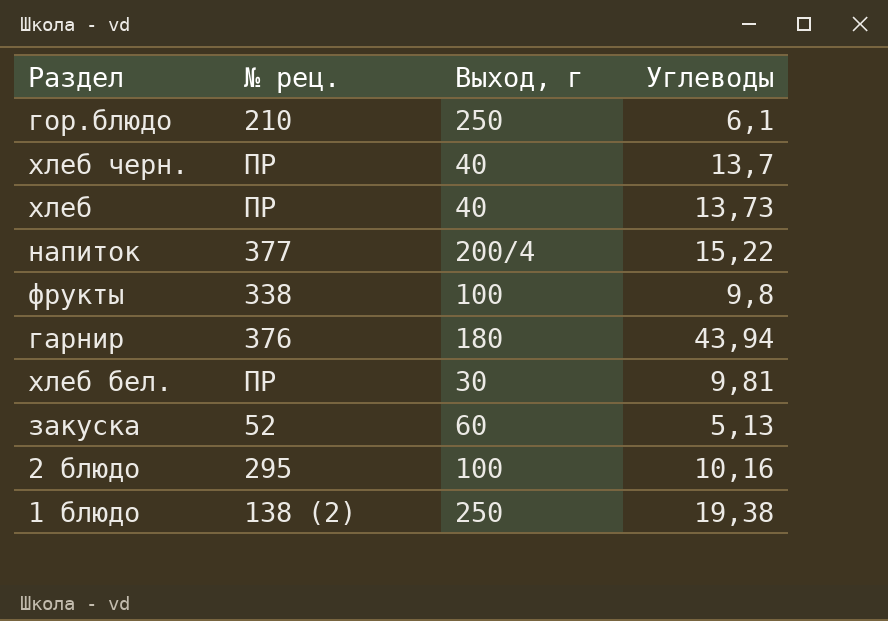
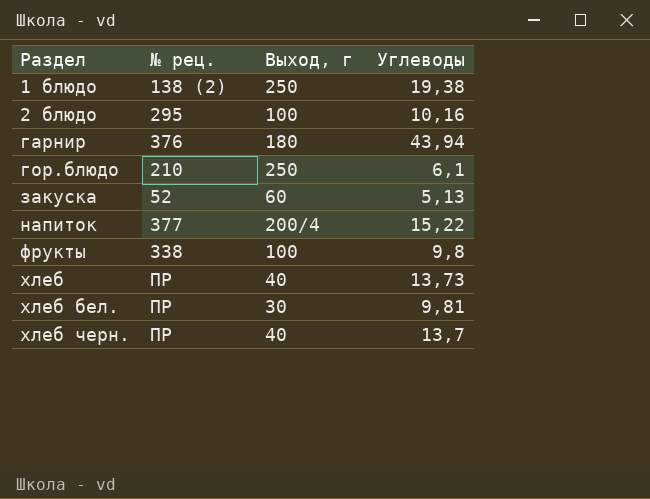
row order: none -> Раздел ascending

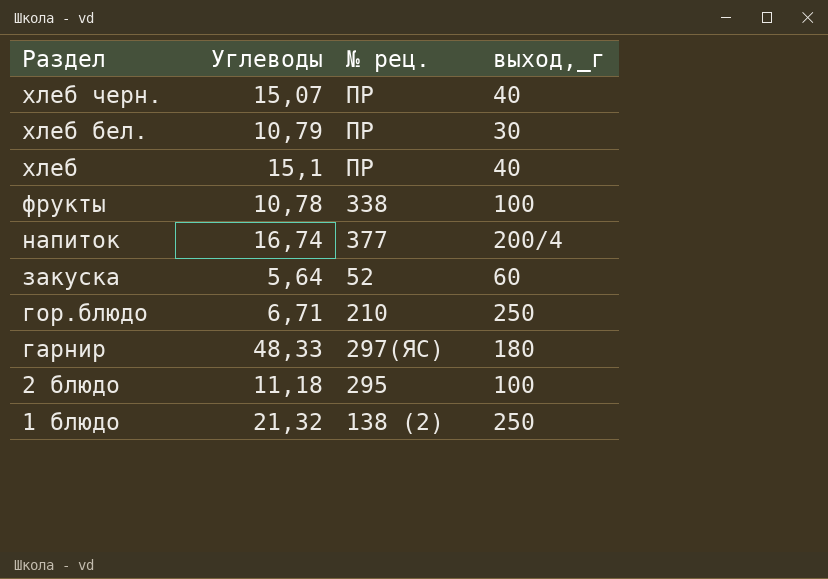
row order: Раздел ascending -> Раздел descending
column Углеводы | position: 4 -> 2
column name: Выход, г -> выход,_г
хлеб черн. | Углеводы: 13,7 -> 15,07
хлеб бел. | Углеводы: 9,81 -> 10,79
хлеб | Углеводы: 13,73 -> 15,1
фрукты | Углеводы: 9,8 -> 10,78
напиток | Углеводы: 15,22 -> 16,74
закуска | Углеводы: 5,13 -> 5,64
гор.блюдо | Углеводы: 6,1 -> 6,71
гарнир | Углеводы: 43,94 -> 48,33
гарнир | № рец.: 376 -> 297(ЯС)
2 блюдо | Углеводы: 10,16 -> 11,18
1 блюдо | Углеводы: 19,38 -> 21,32

